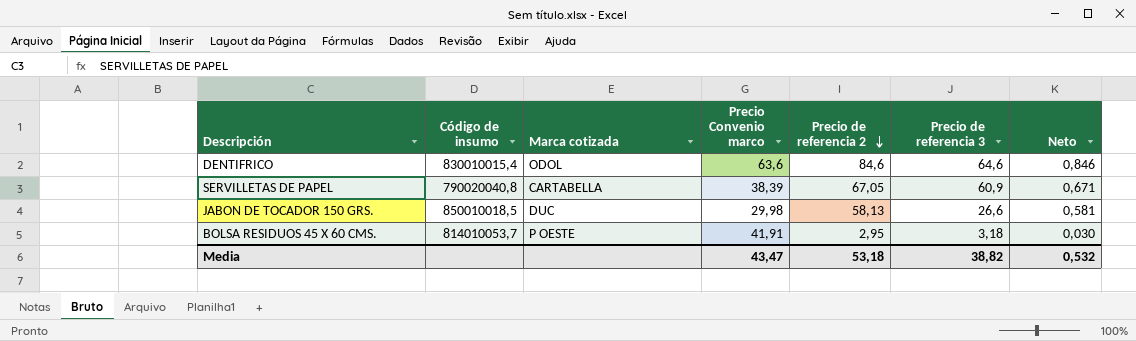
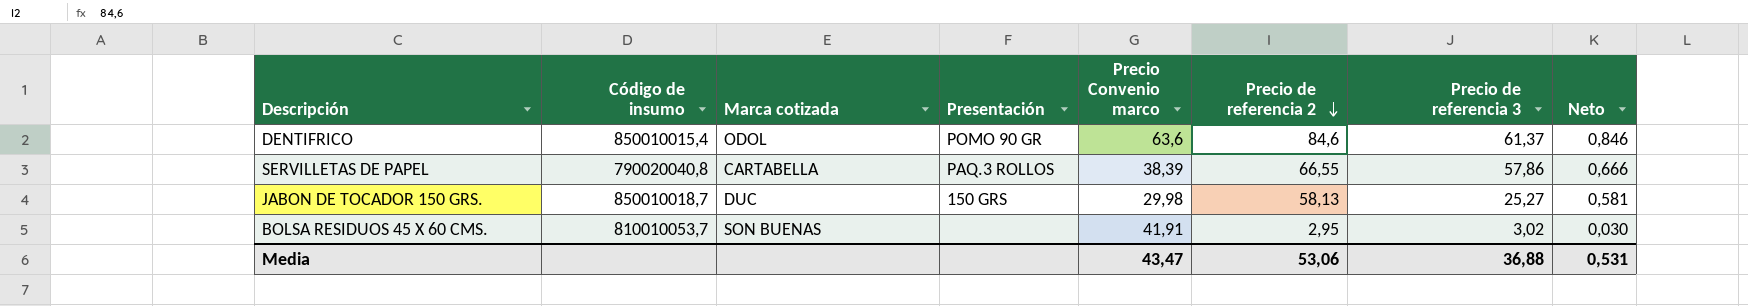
column Presentación | position: none -> 4
DENTIFRICO | Código de insumo: 830010015,4 -> 850010015,4
DENTIFRICO | Precio de referencia 3: 64,6 -> 61,37
SERVILLETAS DE PAPEL | Precio de referencia 2: 67,05 -> 66,55
SERVILLETAS DE PAPEL | Precio de referencia 3: 60,9 -> 57,86
SERVILLETAS DE PAPEL | Neto: 0,671 -> 0,666
JABON DE TOCADOR 150 GRS. | Código de insumo: 850010018,5 -> 850010018,7
JABON DE TOCADOR 150 GRS. | Precio de referencia 3: 26,6 -> 25,27
BOLSA RESIDUOS 45 X 60 CMS. | Código de insumo: 814010053,7 -> 810010053,7
BOLSA RESIDUOS 45 X 60 CMS. | Marca cotizada: P OESTE -> SON BUENAS
BOLSA RESIDUOS 45 X 60 CMS. | Precio de referencia 3: 3,18 -> 3,02
Media | Precio de referencia 2: 53,18 -> 53,06
Media | Precio de referencia 3: 38,82 -> 36,88
Media | Neto: 0,532 -> 0,531

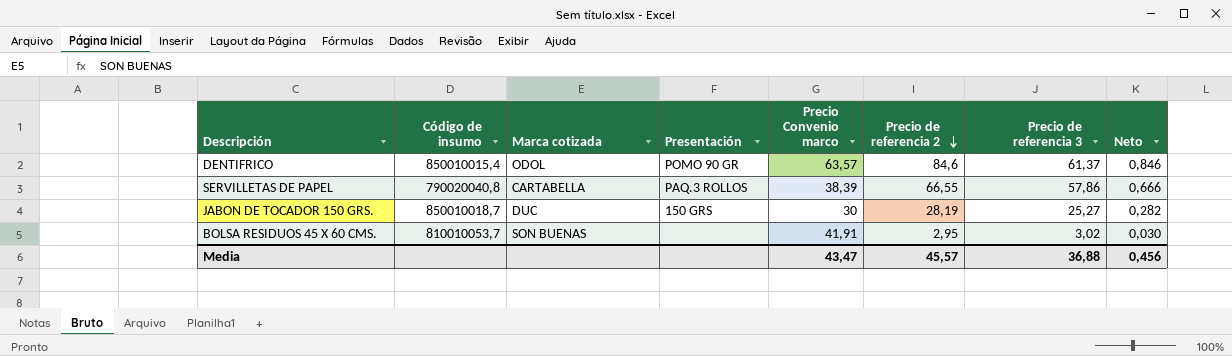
DENTIFRICO | Precio Convenio marco: 63,6 -> 63,57
JABON DE TOCADOR 150 GRS. | Precio Convenio marco: 29,98 -> 30
JABON DE TOCADOR 150 GRS. | Precio de referencia 2: 58,13 -> 28,19
JABON DE TOCADOR 150 GRS. | Neto: 0,581 -> 0,282
Media | Precio de referencia 2: 53,06 -> 45,57
Media | Neto: 0,531 -> 0,456

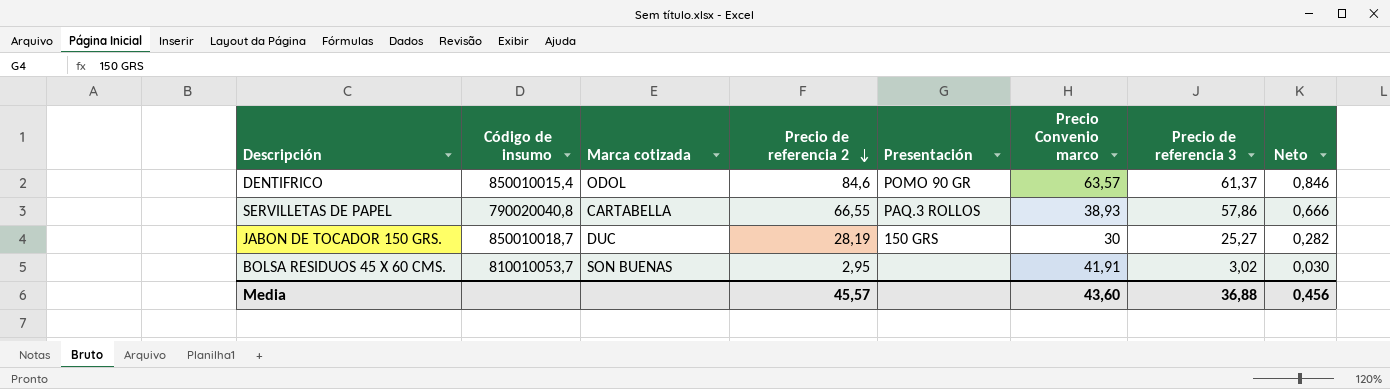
column Precio de referencia 2 | position: 6 -> 4
SERVILLETAS DE PAPEL | Precio Convenio marco: 38,39 -> 38,93
Media | Precio Convenio marco: 43,47 -> 43,60

